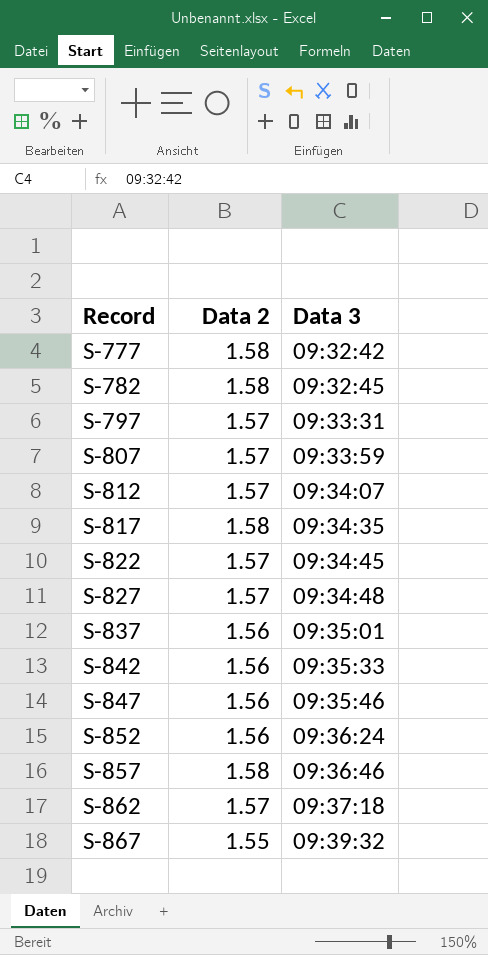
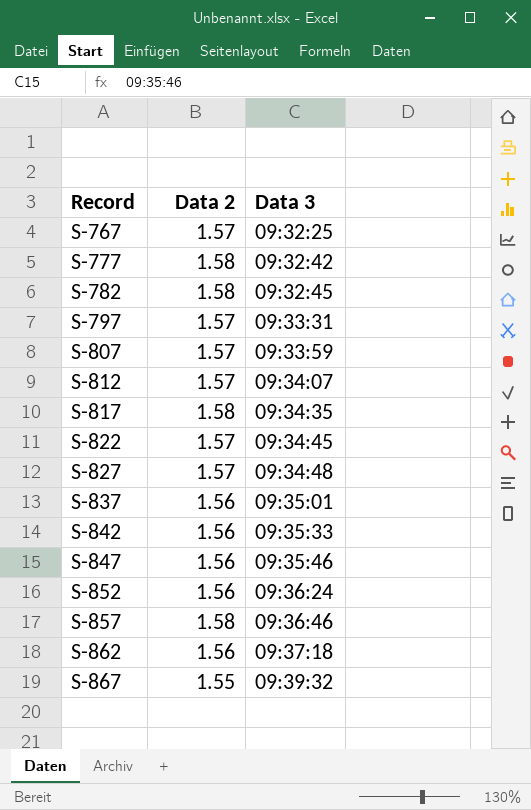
row S-767: none -> 1.57 | 09:32:25
S-862 | Data 2: 1.57 -> 1.56

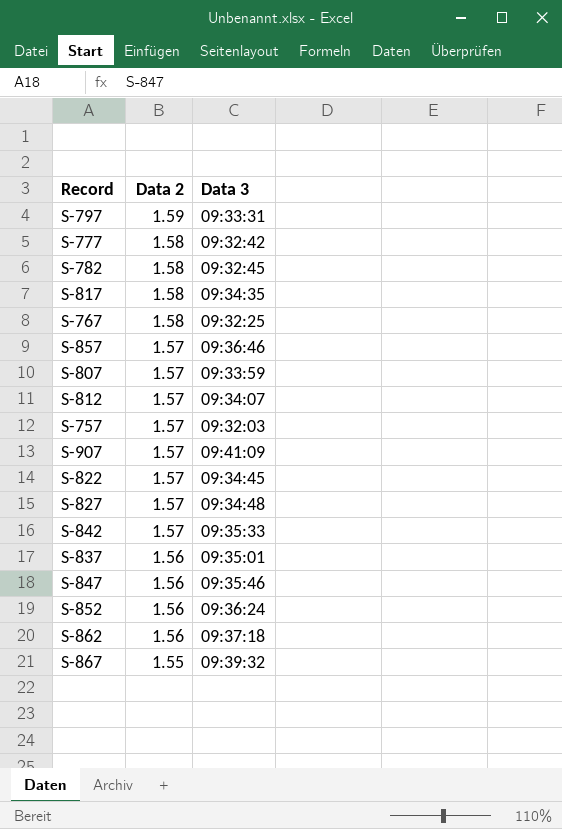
row order: Record ascending -> Data 2 descending
S-797 | Data 2: 1.57 -> 1.59
S-767 | Data 2: 1.57 -> 1.58
S-857 | Data 2: 1.58 -> 1.57
row S-757: none -> 1.57 | 09:32:03
row S-907: none -> 1.57 | 09:41:09
S-842 | Data 2: 1.56 -> 1.57

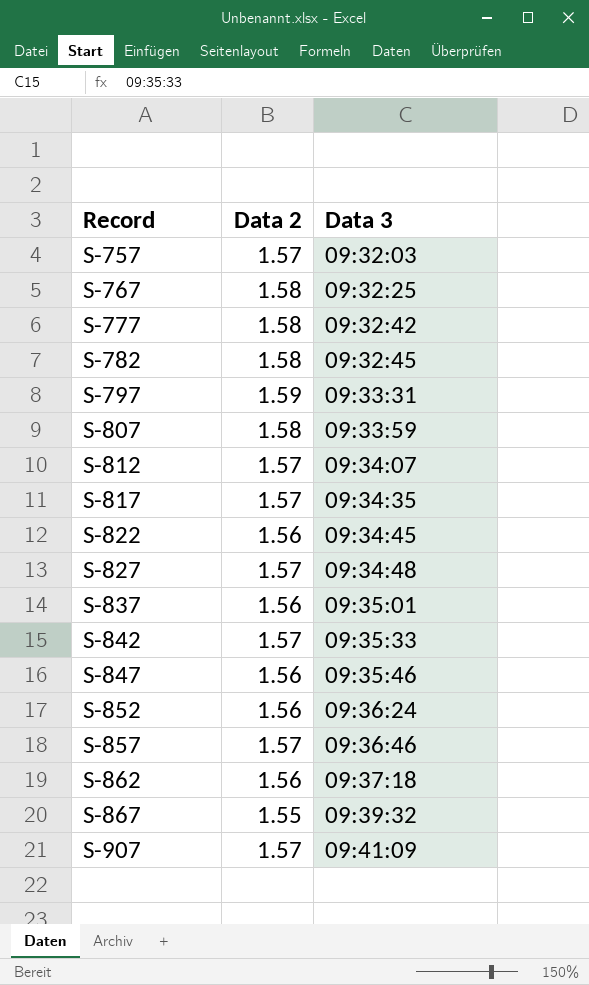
row order: Data 2 descending -> Record ascending
S-807 | Data 2: 1.57 -> 1.58
S-817 | Data 2: 1.58 -> 1.57
S-822 | Data 2: 1.57 -> 1.56

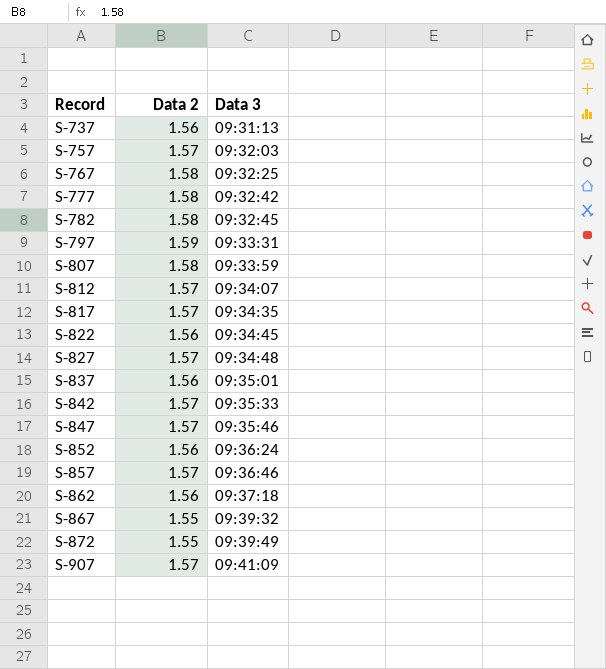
row S-737: none -> 1.56 | 09:31:13
S-847 | Data 2: 1.56 -> 1.57
row S-872: none -> 1.55 | 09:39:49

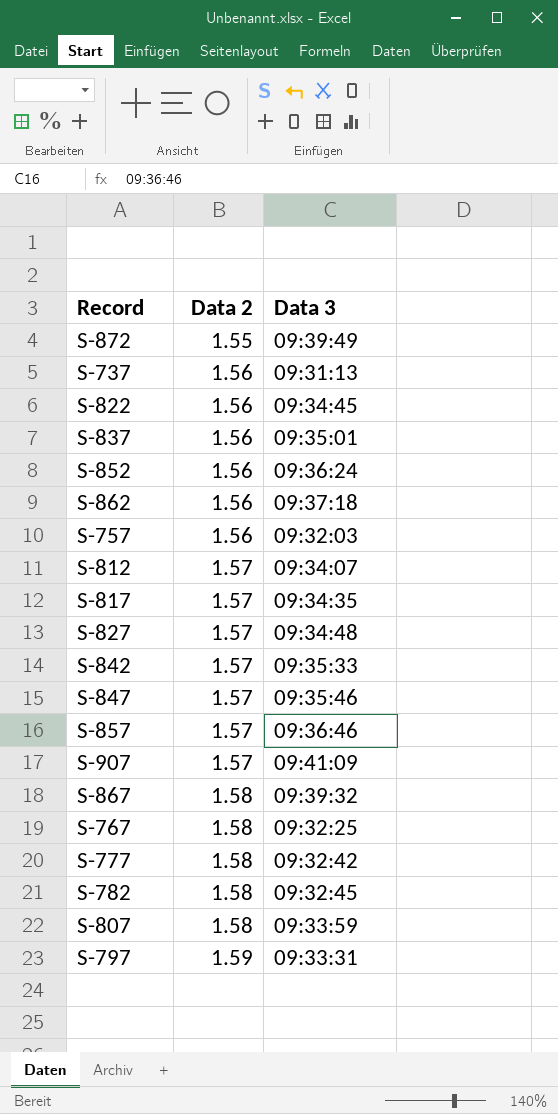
row order: Record ascending -> Data 2 ascending
S-757 | Data 2: 1.57 -> 1.56
S-867 | Data 2: 1.55 -> 1.58

